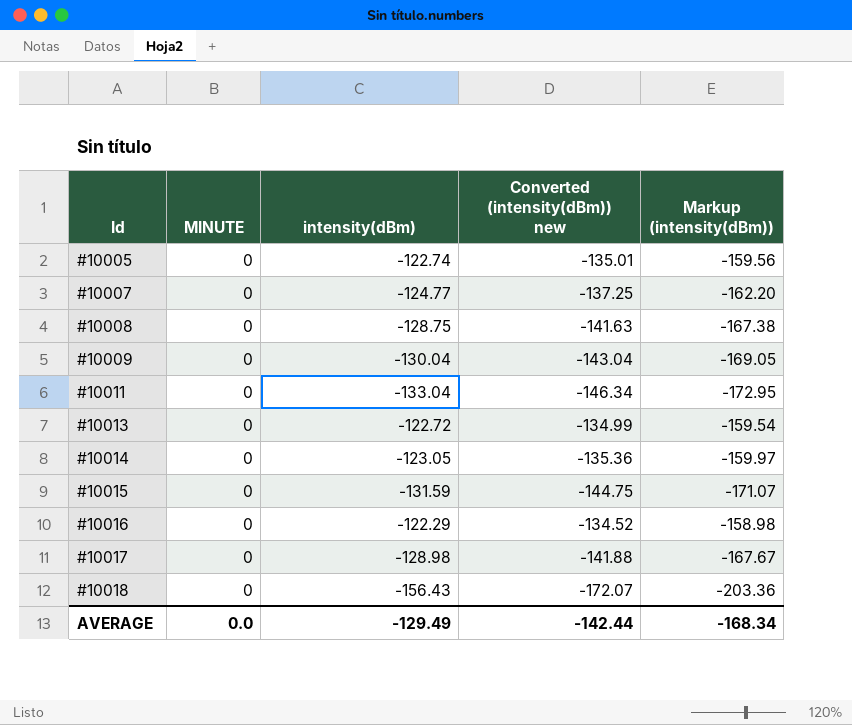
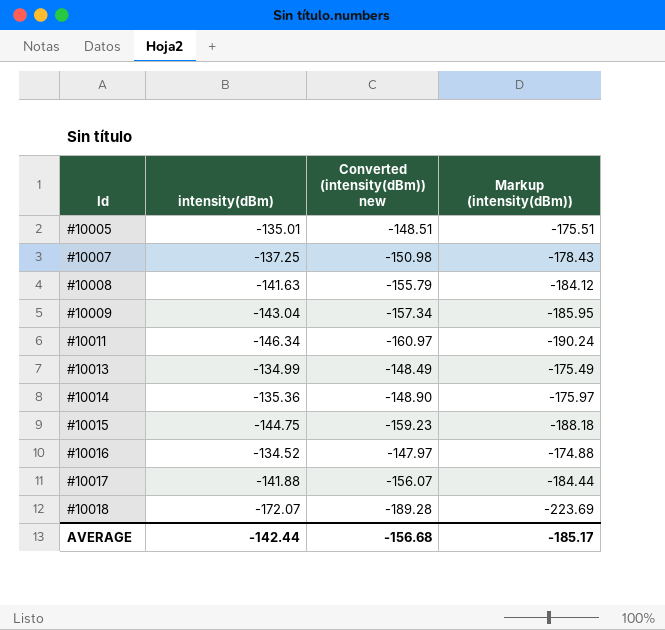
column MINUTE | position: 2 -> none
#10005 | intensity(dBm): -122.74 -> -135.01
#10005 | Converted (intensity(dBm)) new: -135.01 -> -148.51
#10005 | Markup (intensity(dBm)): -159.56 -> -175.51
#10007 | intensity(dBm): -124.77 -> -137.25
#10007 | Converted (intensity(dBm)) new: -137.25 -> -150.98
#10007 | Markup (intensity(dBm)): -162.20 -> -178.43
#10008 | intensity(dBm): -128.75 -> -141.63
#10008 | Converted (intensity(dBm)) new: -141.63 -> -155.79
#10008 | Markup (intensity(dBm)): -167.38 -> -184.12
#10009 | intensity(dBm): -130.04 -> -143.04
#10009 | Converted (intensity(dBm)) new: -143.04 -> -157.34
#10009 | Markup (intensity(dBm)): -169.05 -> -185.95
#10011 | intensity(dBm): -133.04 -> -146.34
#10011 | Converted (intensity(dBm)) new: -146.34 -> -160.97
#10011 | Markup (intensity(dBm)): -172.95 -> -190.24
#10013 | intensity(dBm): -122.72 -> -134.99
#10013 | Converted (intensity(dBm)) new: -134.99 -> -148.49
#10013 | Markup (intensity(dBm)): -159.54 -> -175.49
#10014 | intensity(dBm): -123.05 -> -135.36
#10014 | Converted (intensity(dBm)) new: -135.36 -> -148.90
#10014 | Markup (intensity(dBm)): -159.97 -> -175.97
#10015 | intensity(dBm): -131.59 -> -144.75
#10015 | Converted (intensity(dBm)) new: -144.75 -> -159.23
#10015 | Markup (intensity(dBm)): -171.07 -> -188.18
#10016 | intensity(dBm): -122.29 -> -134.52
#10016 | Converted (intensity(dBm)) new: -134.52 -> -147.97
#10016 | Markup (intensity(dBm)): -158.98 -> -174.88
#10017 | intensity(dBm): -128.98 -> -141.88
#10017 | Converted (intensity(dBm)) new: -141.88 -> -156.07
#10017 | Markup (intensity(dBm)): -167.67 -> -184.44
#10018 | intensity(dBm): -156.43 -> -172.07
#10018 | Converted (intensity(dBm)) new: -172.07 -> -189.28
#10018 | Markup (intensity(dBm)): -203.36 -> -223.69
AVERAGE | intensity(dBm): -129.49 -> -142.44
AVERAGE | Converted (intensity(dBm)) new: -142.44 -> -156.68
AVERAGE | Markup (intensity(dBm)): -168.34 -> -185.17

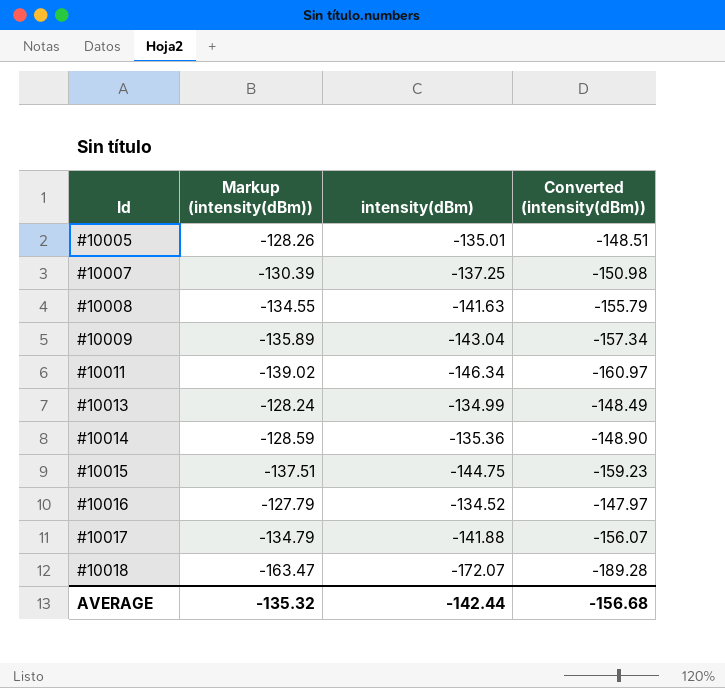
column Markup (intensity(dBm)) | formula: [intensity(dBm)] * 1.3 -> [intensity(dBm)] * 0.95
column Markup (intensity(dBm)) | position: 4 -> 2
column name: Converted (intensity(dBm)) new -> Converted (intensity(dBm))
AVERAGE | Markup (intensity(dBm)): -185.17 -> -135.32

